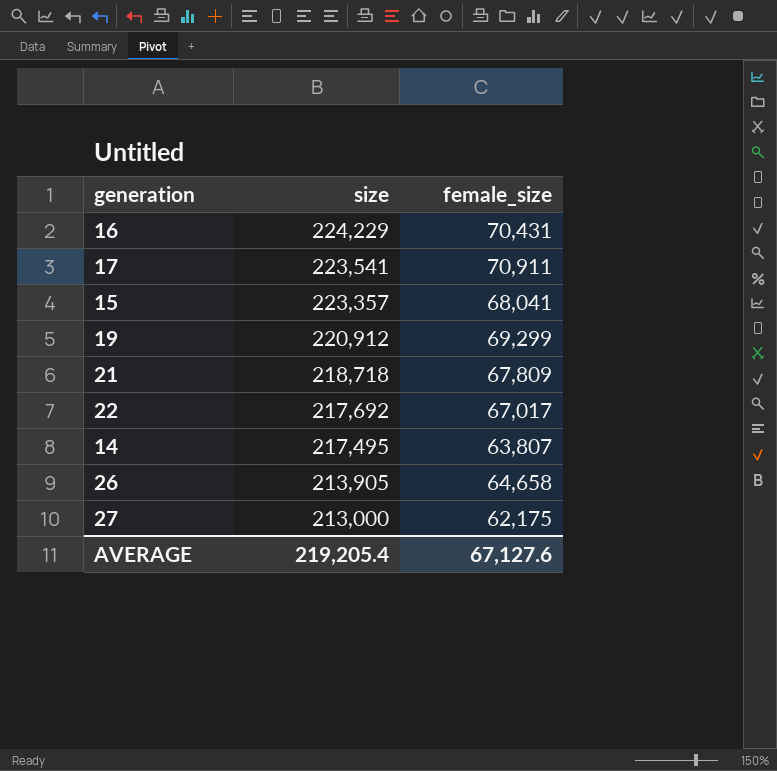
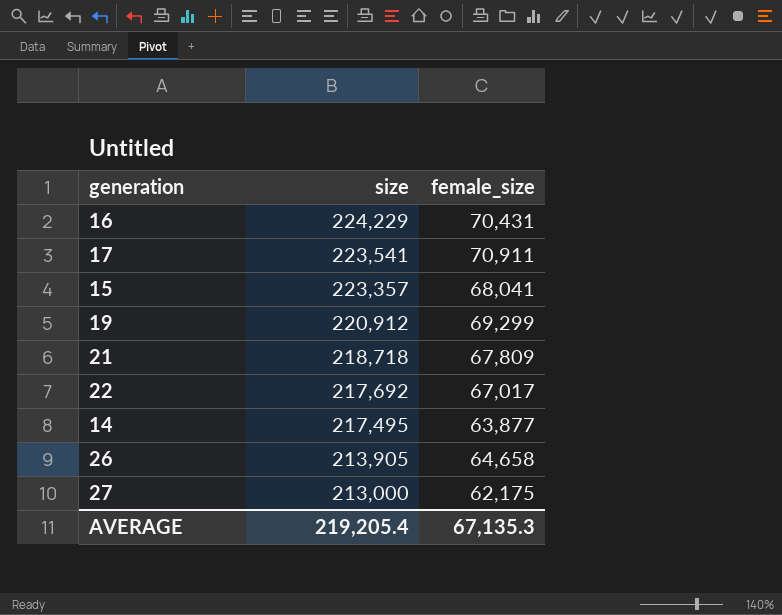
14 | female_size: 63,807 -> 63,877
AVERAGE | female_size: 67,127.6 -> 67,135.3

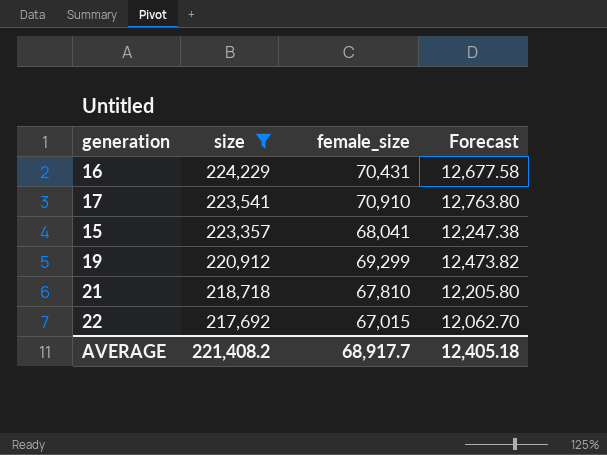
filter: none -> size >= 217,692
column Forecast | formula: none -> [female_size] * 0.18
17 | female_size: 70,911 -> 70,910
21 | female_size: 67,809 -> 67,810
22 | female_size: 67,017 -> 67,015
AVERAGE | size: 219,205.4 -> 221,408.2
AVERAGE | female_size: 67,135.3 -> 68,917.7

